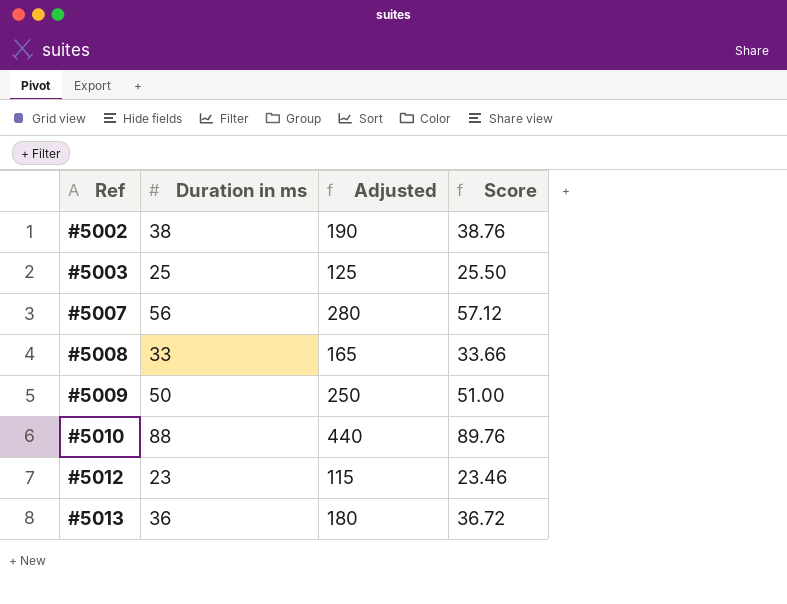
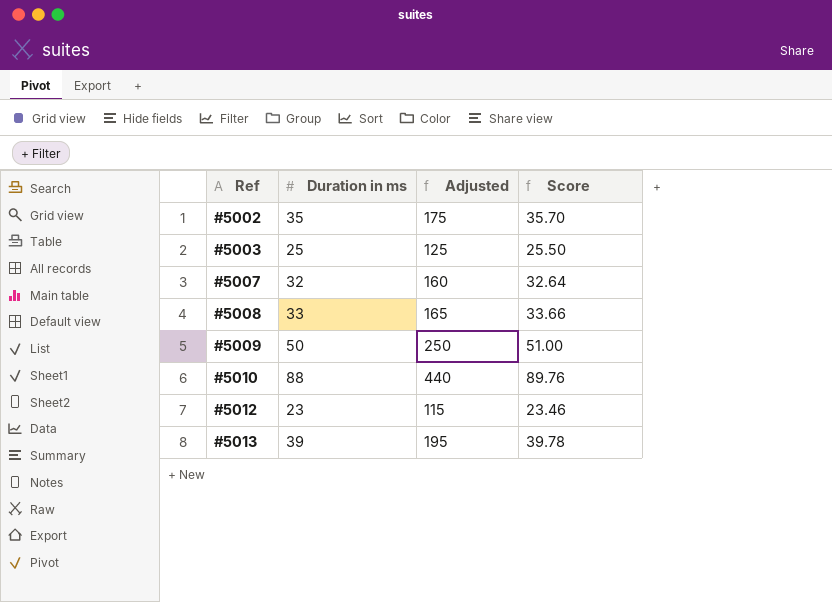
#5002 | Duration in ms: 38 -> 35
#5002 | Adjusted: 190 -> 175
#5002 | Score: 38.76 -> 35.70
#5007 | Duration in ms: 56 -> 32
#5007 | Adjusted: 280 -> 160
#5007 | Score: 57.12 -> 32.64
#5013 | Duration in ms: 36 -> 39
#5013 | Adjusted: 180 -> 195
#5013 | Score: 36.72 -> 39.78

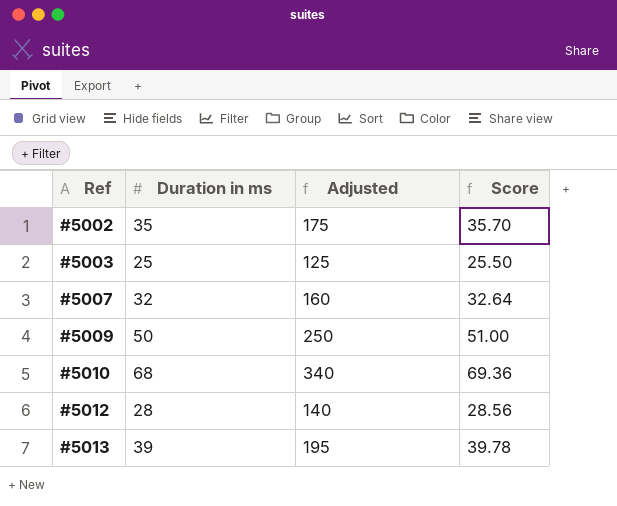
row #5008: 33 | 165 | 33.66 -> none
#5010 | Duration in ms: 88 -> 68
#5010 | Adjusted: 440 -> 340
#5010 | Score: 89.76 -> 69.36
#5012 | Duration in ms: 23 -> 28
#5012 | Adjusted: 115 -> 140
#5012 | Score: 23.46 -> 28.56

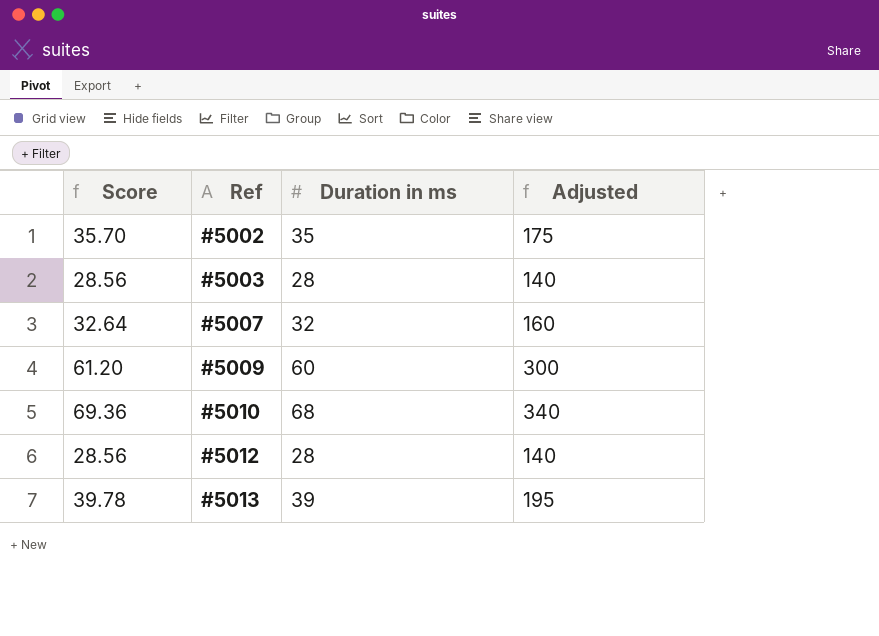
column Score | position: 4 -> 1
#5003 | Score: 25.50 -> 28.56
#5003 | Duration in ms: 25 -> 28
#5003 | Adjusted: 125 -> 140
#5009 | Score: 51.00 -> 61.20
#5009 | Duration in ms: 50 -> 60
#5009 | Adjusted: 250 -> 300

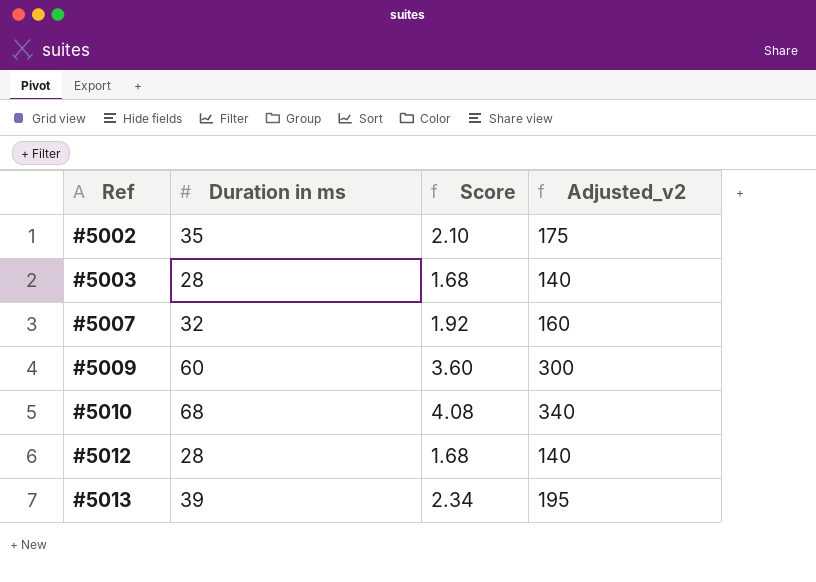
column Score | formula: [Duration in ms] * 1.02 -> [Duration in ms] * 0.06
column Score | position: 1 -> 3
column name: Adjusted -> Adjusted_v2

